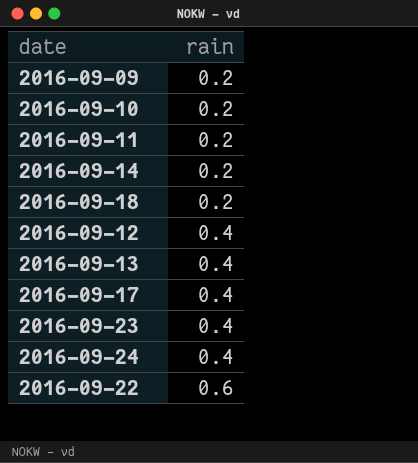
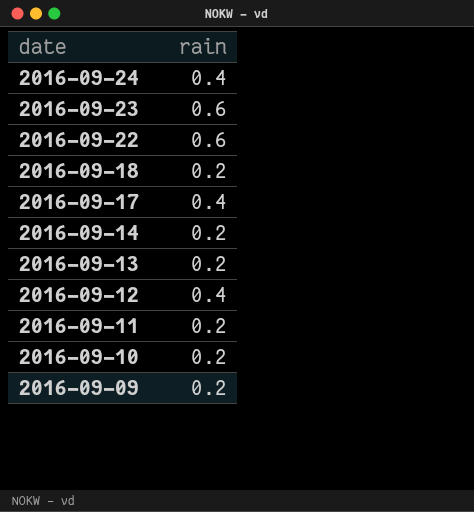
row order: rain ascending -> date descending
2016-09-23 | rain: 0.4 -> 0.6
2016-09-13 | rain: 0.4 -> 0.2

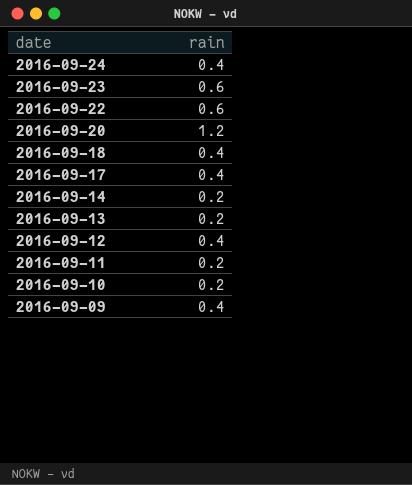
row 2016-09-20: none -> 1.2
2016-09-18 | rain: 0.2 -> 0.4
2016-09-09 | rain: 0.2 -> 0.4

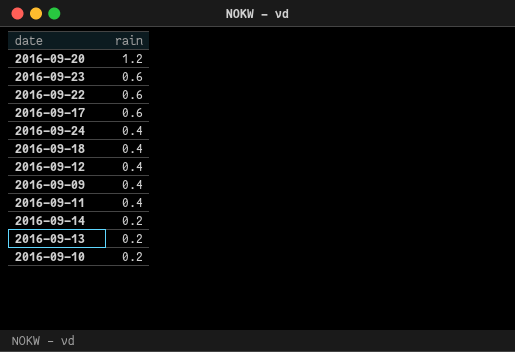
row order: date descending -> rain descending
2016-09-17 | rain: 0.4 -> 0.6
2016-09-11 | rain: 0.2 -> 0.4

